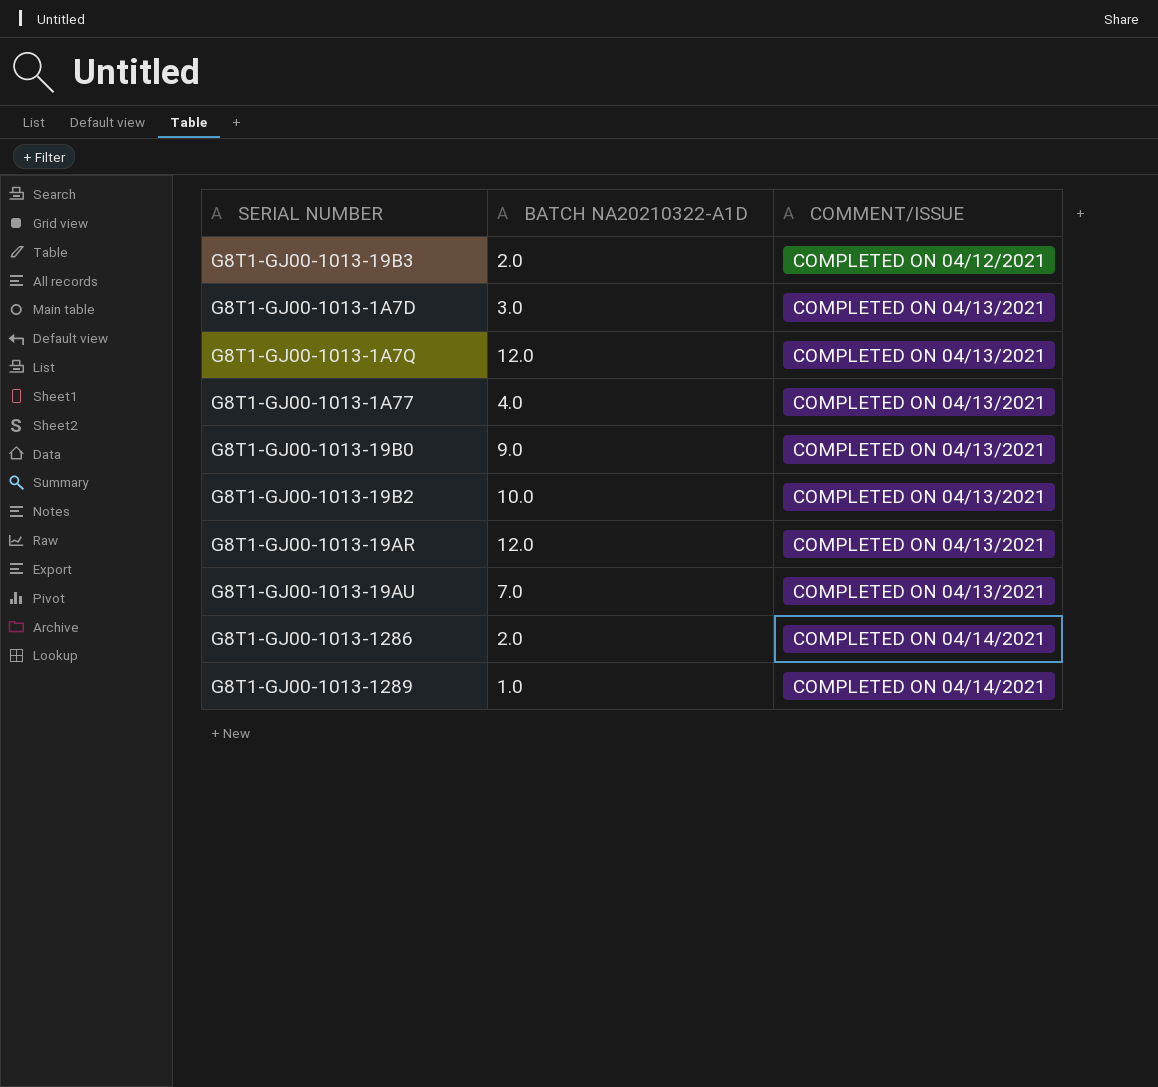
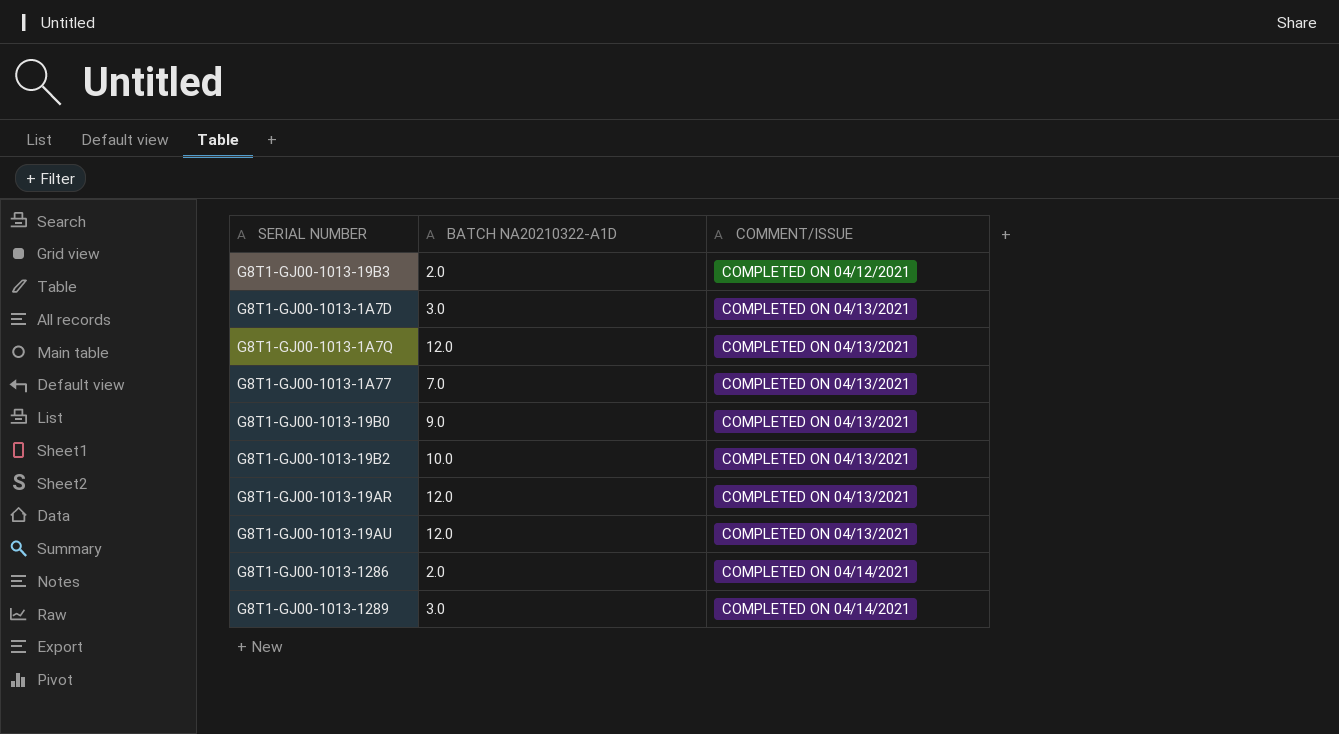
G8T1-GJ00-1013-1A77 | BATCH NA20210322-A1D: 4.0 -> 7.0
G8T1-GJ00-1013-19AU | BATCH NA20210322-A1D: 7.0 -> 12.0
G8T1-GJ00-1013-1289 | BATCH NA20210322-A1D: 1.0 -> 3.0

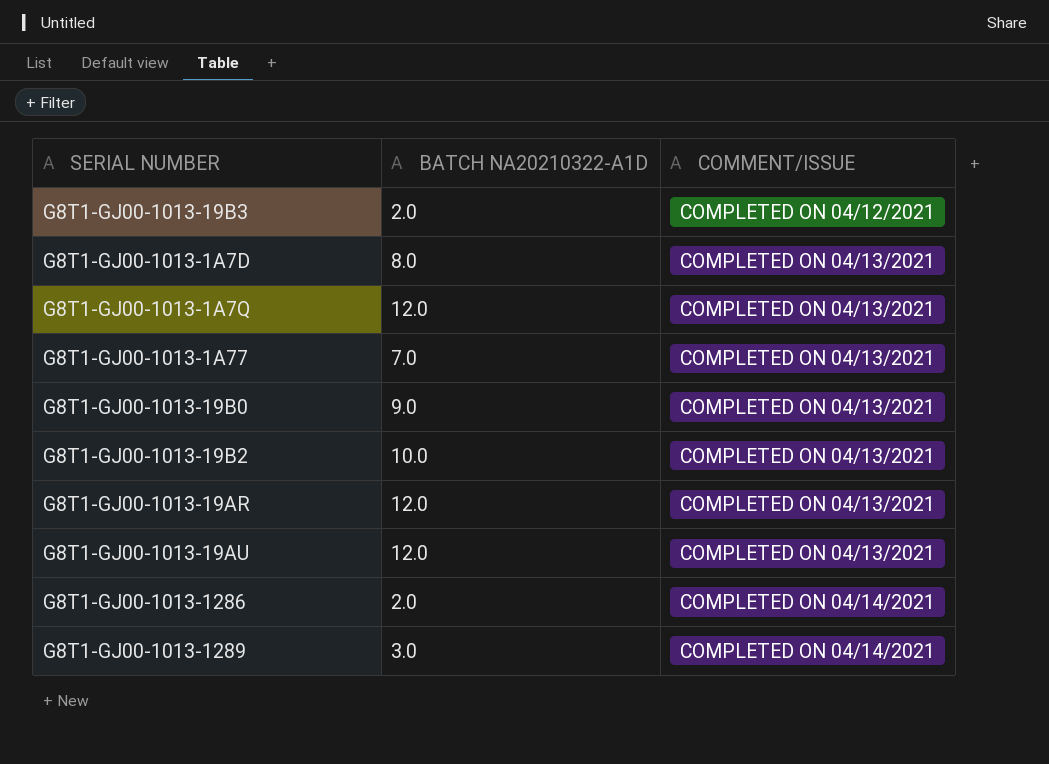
G8T1-GJ00-1013-1A7D | BATCH NA20210322-A1D: 3.0 -> 8.0

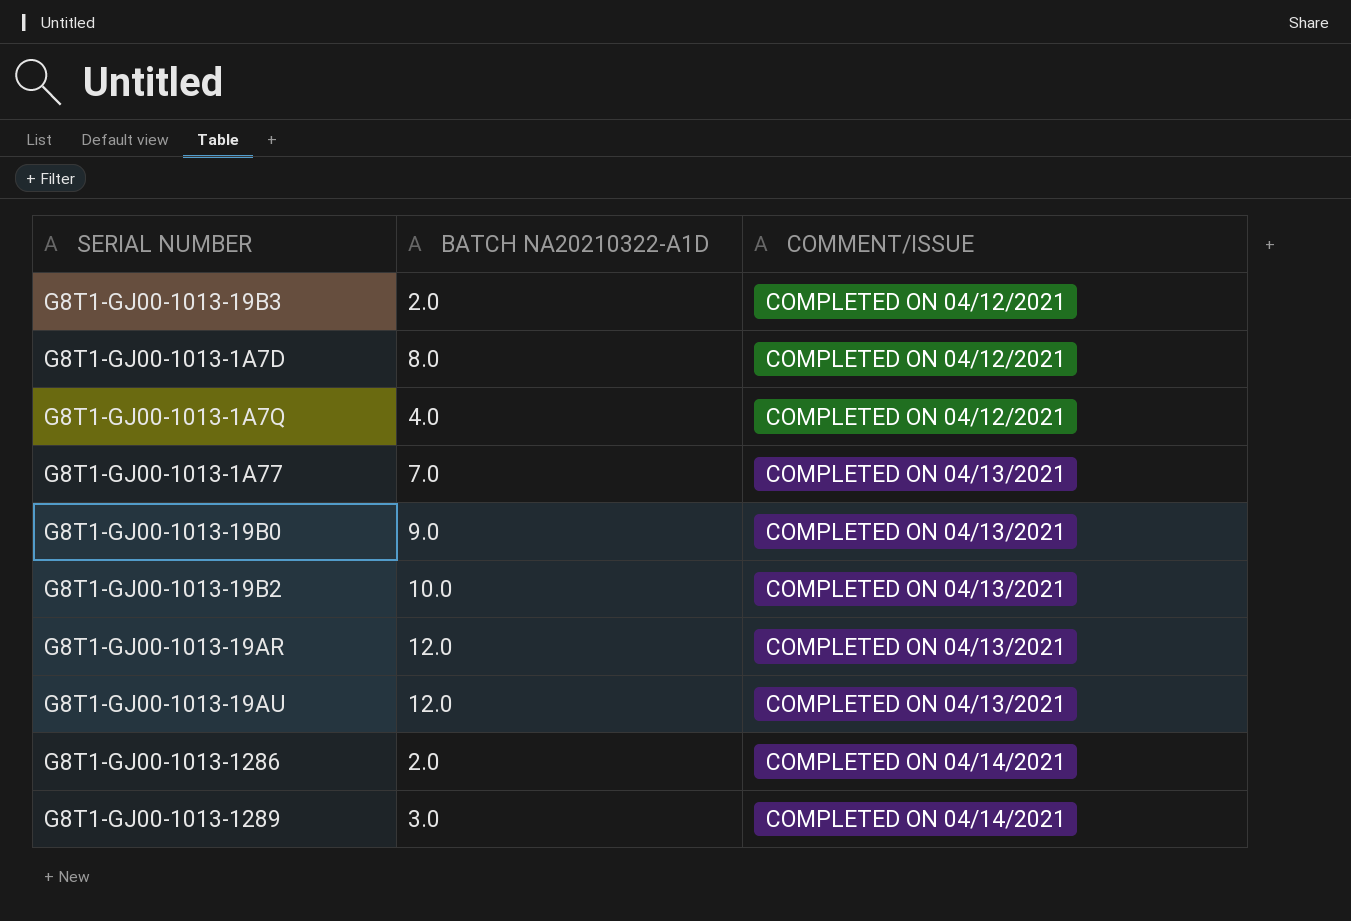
G8T1-GJ00-1013-1A7D | COMMENT/ISSUE: COMPLETED ON 04/13/2021 -> COMPLETED ON 04/12/2021
G8T1-GJ00-1013-1A7Q | BATCH NA20210322-A1D: 12.0 -> 4.0
G8T1-GJ00-1013-1A7Q | COMMENT/ISSUE: COMPLETED ON 04/13/2021 -> COMPLETED ON 04/12/2021

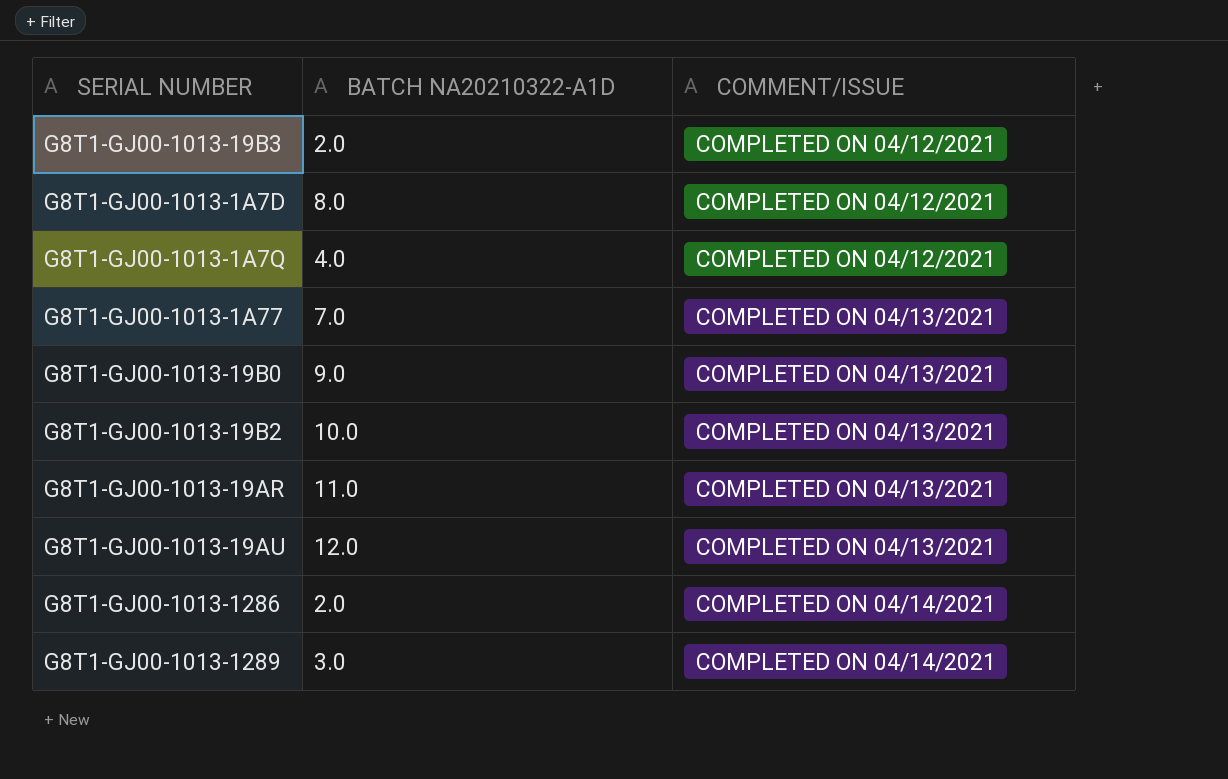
G8T1-GJ00-1013-19AR | BATCH NA20210322-A1D: 12.0 -> 11.0

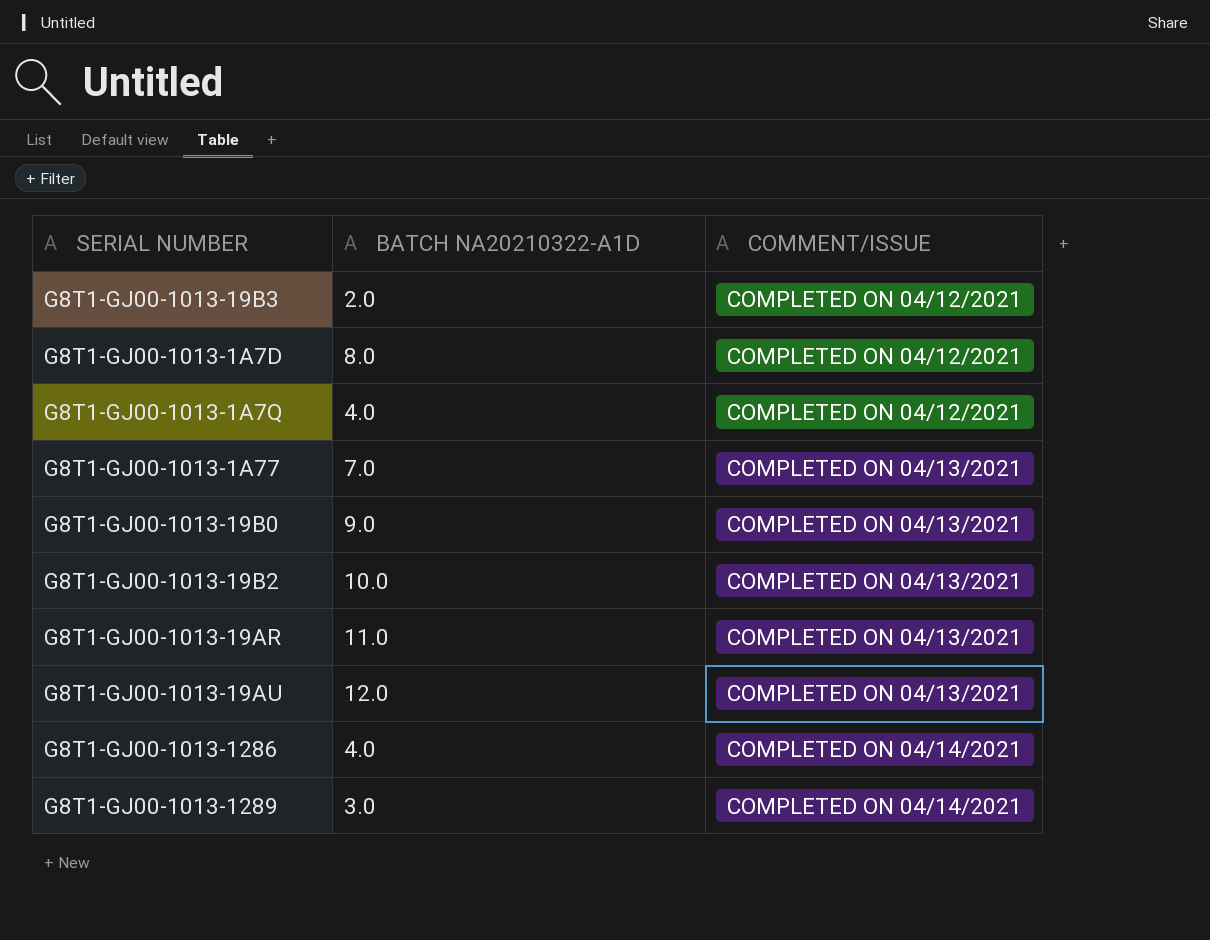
G8T1-GJ00-1013-1286 | BATCH NA20210322-A1D: 2.0 -> 4.0

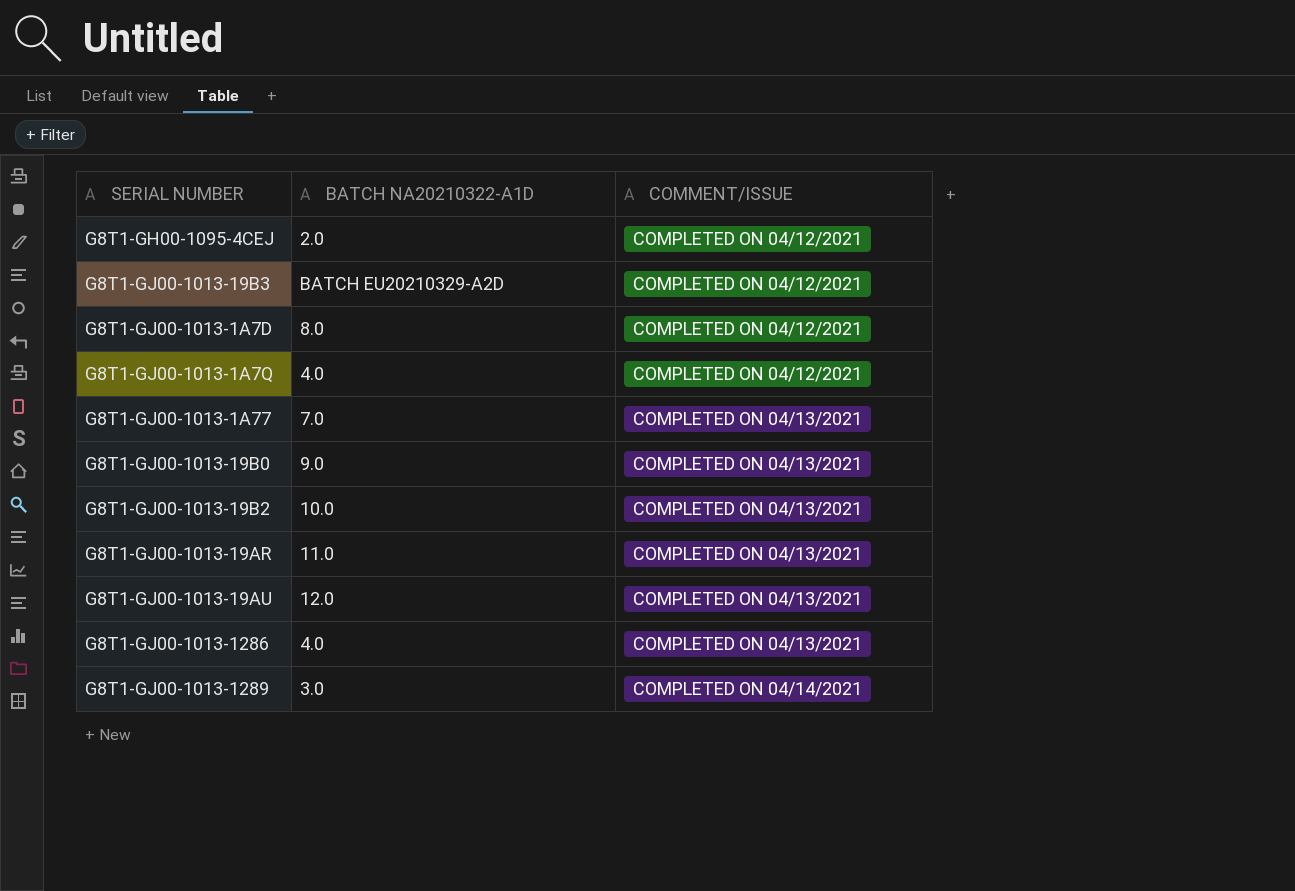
row G8T1-GH00-1095-4CEJ: none -> 2.0 | COMPLETED ON 04/12/2021
G8T1-GJ00-1013-19B3 | BATCH NA20210322-A1D: 2.0 -> BATCH EU20210329-A2D
G8T1-GJ00-1013-1286 | COMMENT/ISSUE: COMPLETED ON 04/14/2021 -> COMPLETED ON 04/13/2021

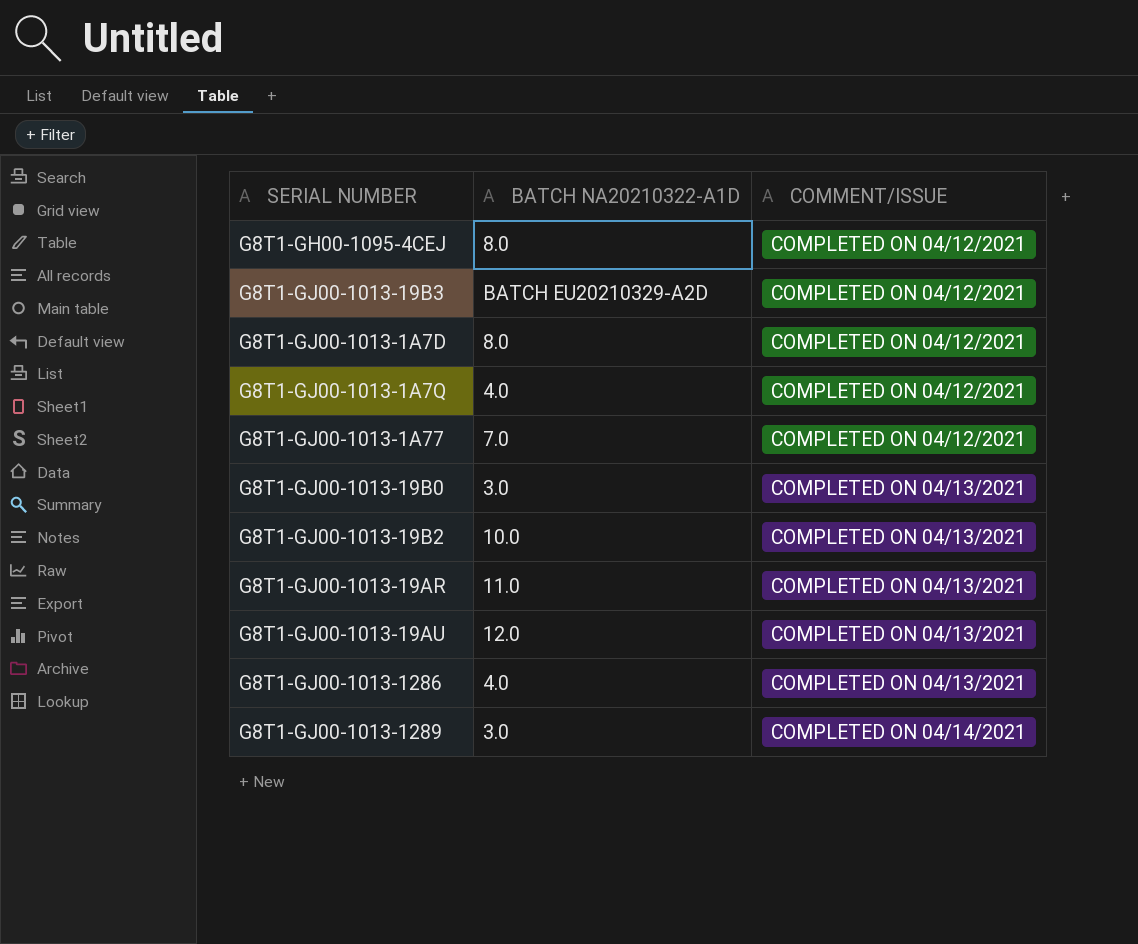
G8T1-GH00-1095-4CEJ | BATCH NA20210322-A1D: 2.0 -> 8.0
G8T1-GJ00-1013-1A77 | COMMENT/ISSUE: COMPLETED ON 04/13/2021 -> COMPLETED ON 04/12/2021
G8T1-GJ00-1013-19B0 | BATCH NA20210322-A1D: 9.0 -> 3.0

